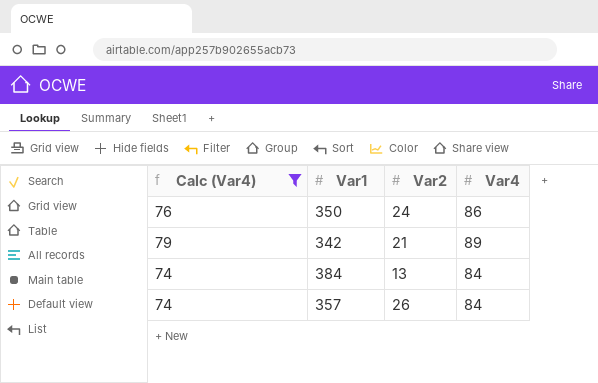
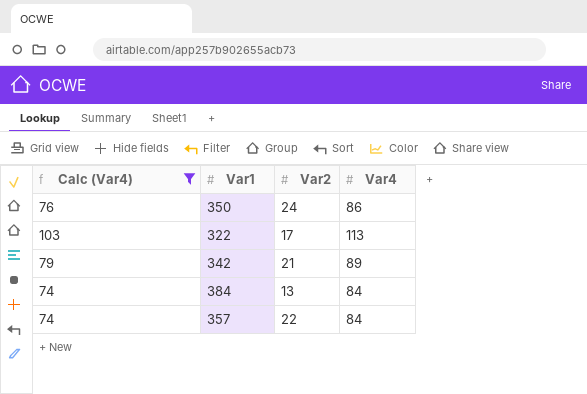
row 322: none -> 103 | 17 | 113
357 | Var2: 26 -> 22

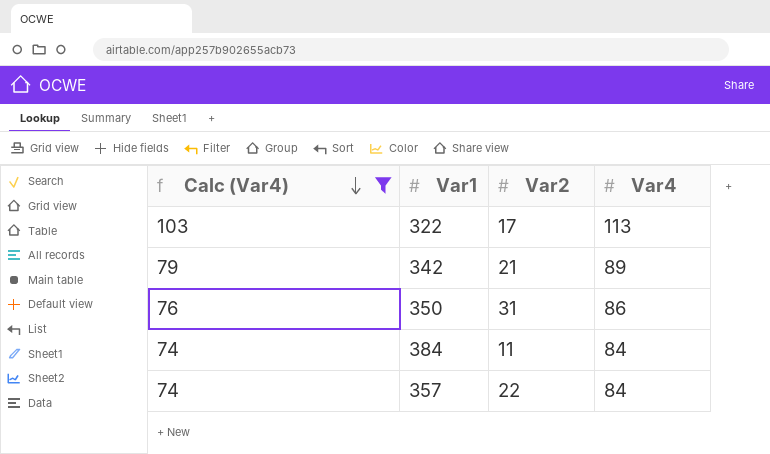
row order: none -> Calc (Var4) descending
350 | Var2: 24 -> 31
384 | Var2: 13 -> 11

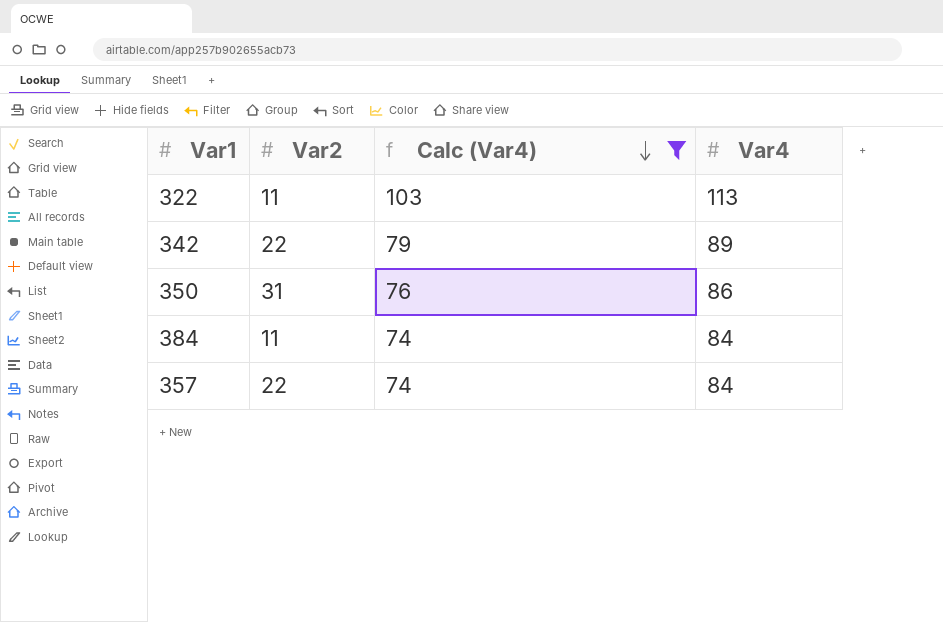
column Calc (Var4) | position: 1 -> 3
322 | Var2: 17 -> 11
342 | Var2: 21 -> 22

